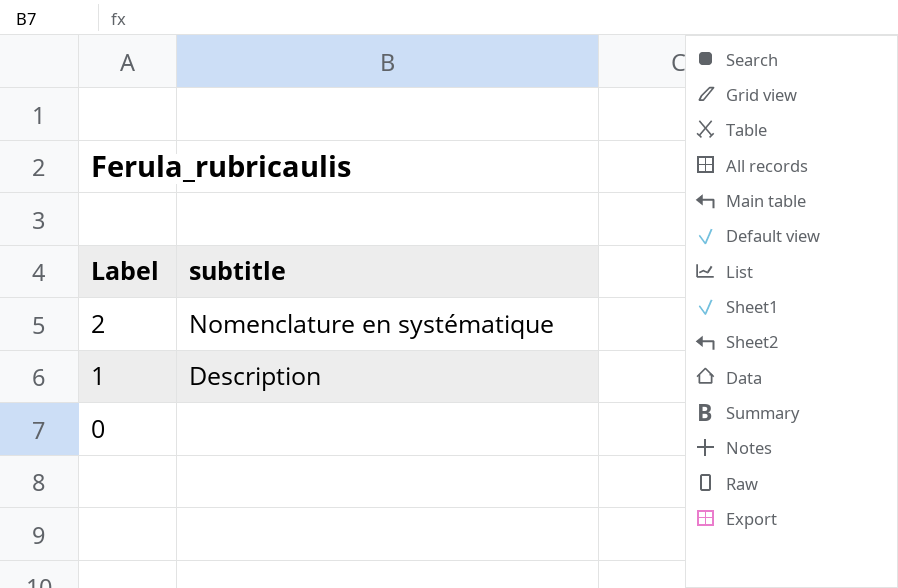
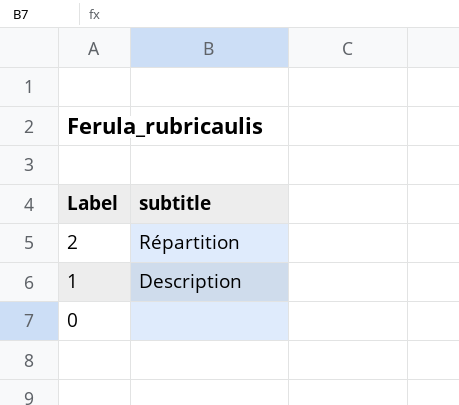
2 | subtitle: Nomenclature en systématique -> Répartition

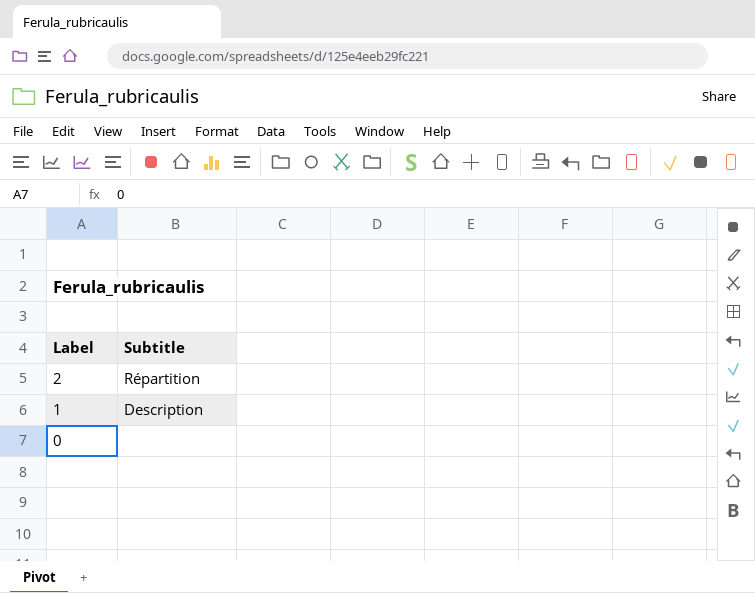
column name: subtitle -> Subtitle

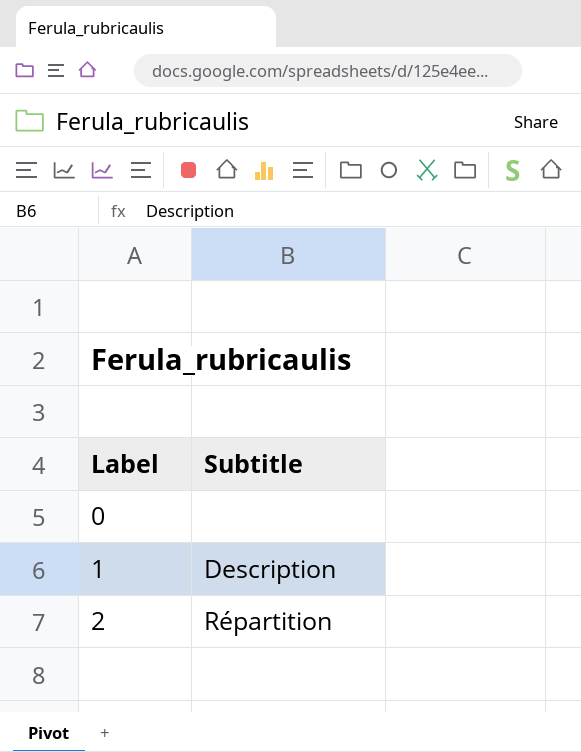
row order: Label descending -> Label ascending

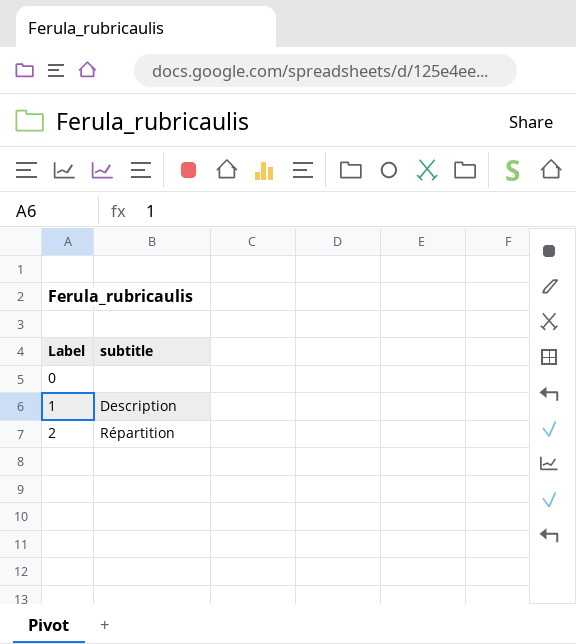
column name: Subtitle -> subtitle

